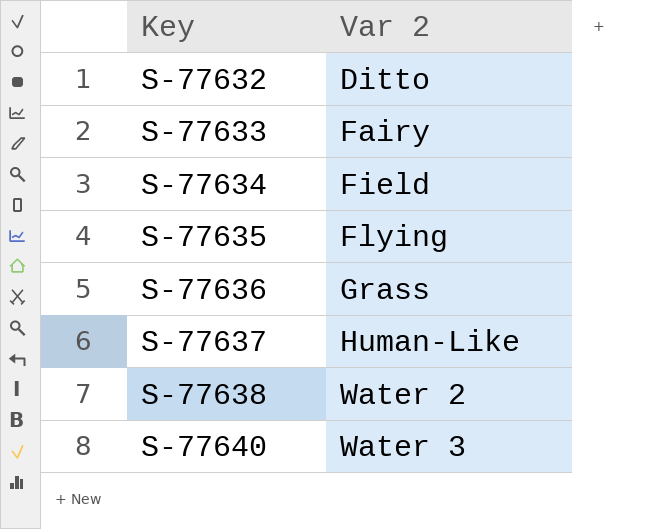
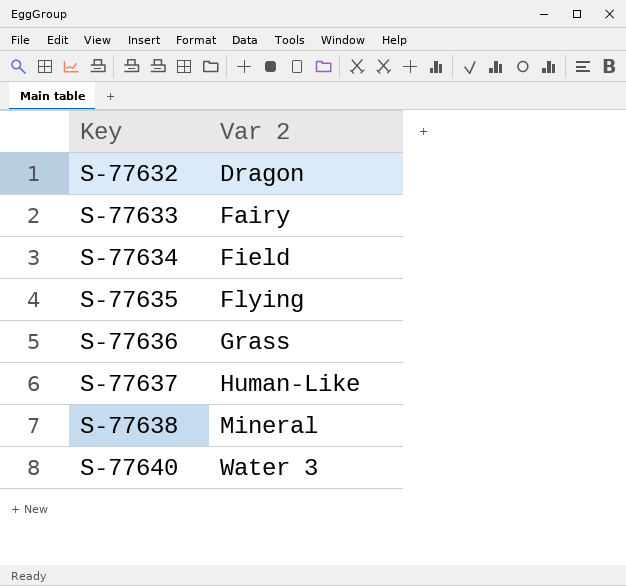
S-77632 | Var 2: Ditto -> Dragon
S-77638 | Var 2: Water 2 -> Mineral

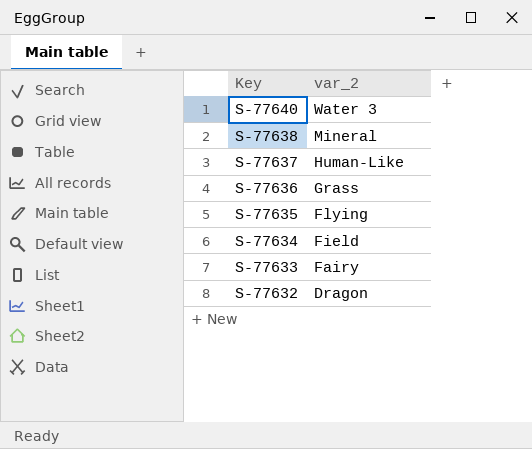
row order: Key ascending -> Key descending
column name: Var 2 -> var_2

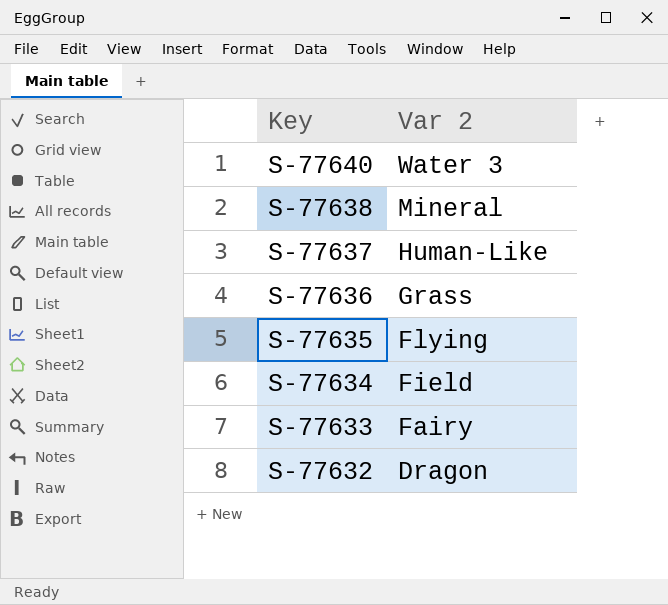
column name: var_2 -> Var 2

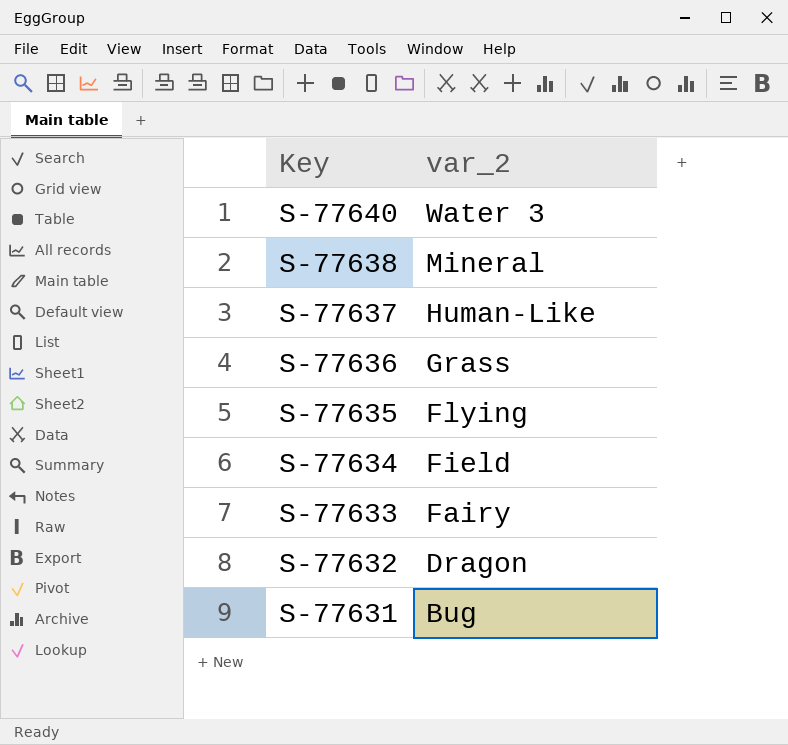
column name: Var 2 -> var_2
row S-77631: none -> Bug

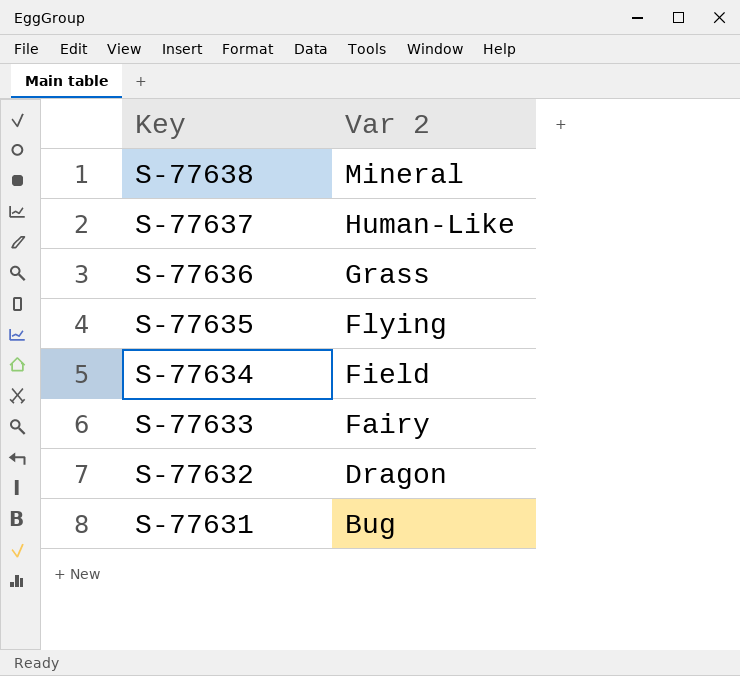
column name: var_2 -> Var 2
row S-77640: Water 3 -> none

